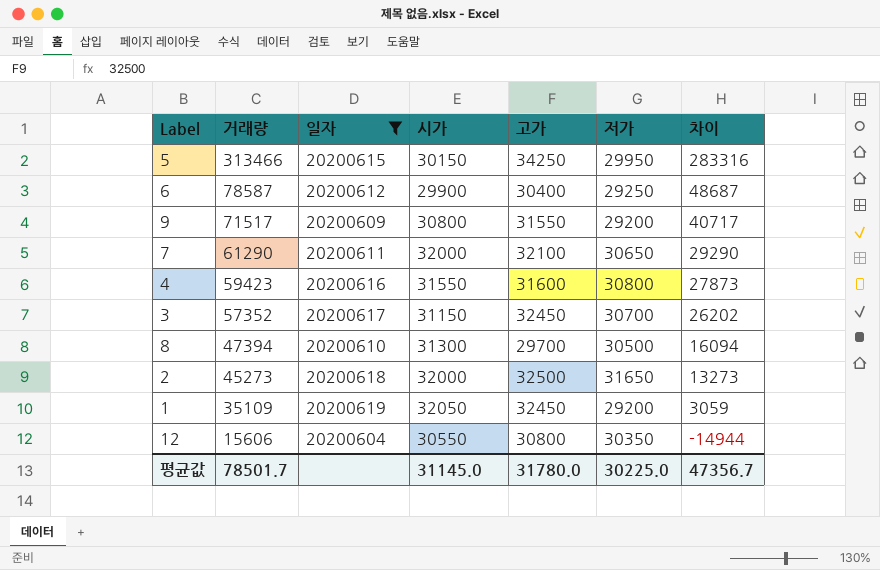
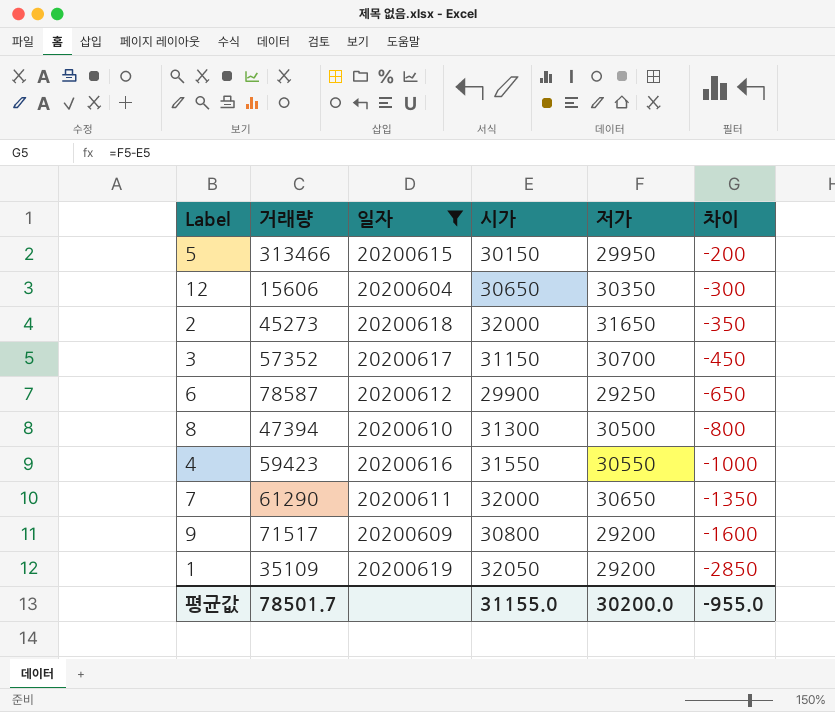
row order: 거래량 descending -> 차이 descending
column 고가 | position: 5 -> none
column 차이 | formula: [거래량] - [시가] -> [저가] - [시가]
12 | 시가: 30550 -> 30650
4 | 저가: 30800 -> 30550
평균값 | 시가: 31145.0 -> 31155.0
평균값 | 저가: 30225.0 -> 30200.0
평균값 | 차이: 47356.7 -> -955.0

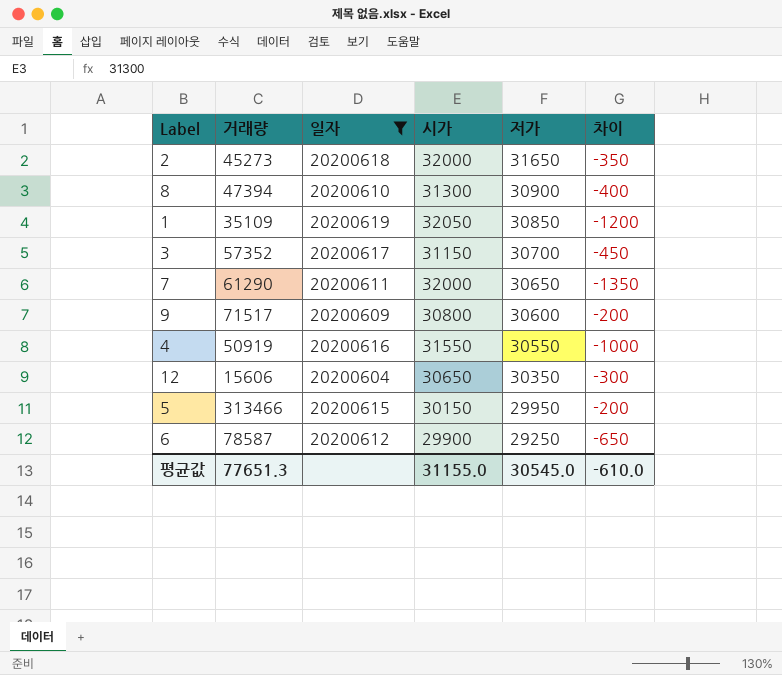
row order: 차이 descending -> 저가 descending
8 | 저가: 30500 -> 30900
8 | 차이: -800 -> -400
1 | 저가: 29200 -> 30850
1 | 차이: -2850 -> -1200
9 | 저가: 29200 -> 30600
9 | 차이: -1600 -> -200
4 | 거래량: 59423 -> 50919
평균값 | 거래량: 78501.7 -> 77651.3
평균값 | 저가: 30200.0 -> 30545.0
평균값 | 차이: -955.0 -> -610.0

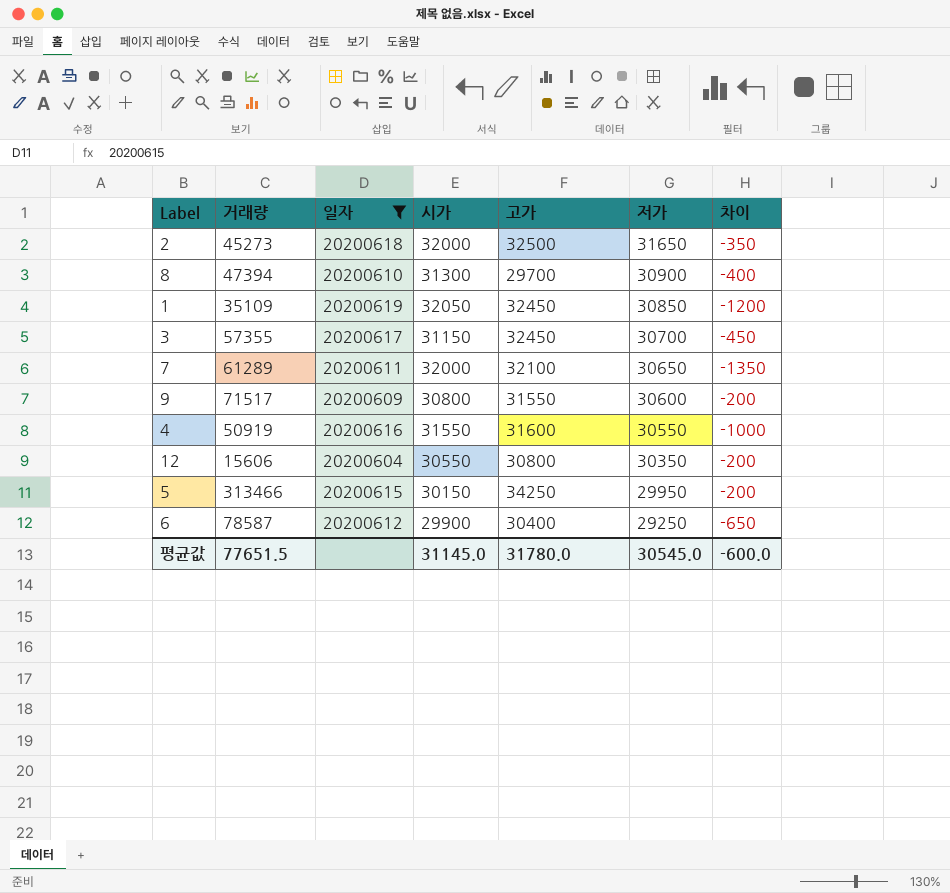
column 고가 | position: none -> 5
3 | 거래량: 57352 -> 57355
7 | 거래량: 61290 -> 61289
12 | 시가: 30650 -> 30550
12 | 차이: -300 -> -200
평균값 | 거래량: 77651.3 -> 77651.5
평균값 | 시가: 31155.0 -> 31145.0
평균값 | 차이: -610.0 -> -600.0

